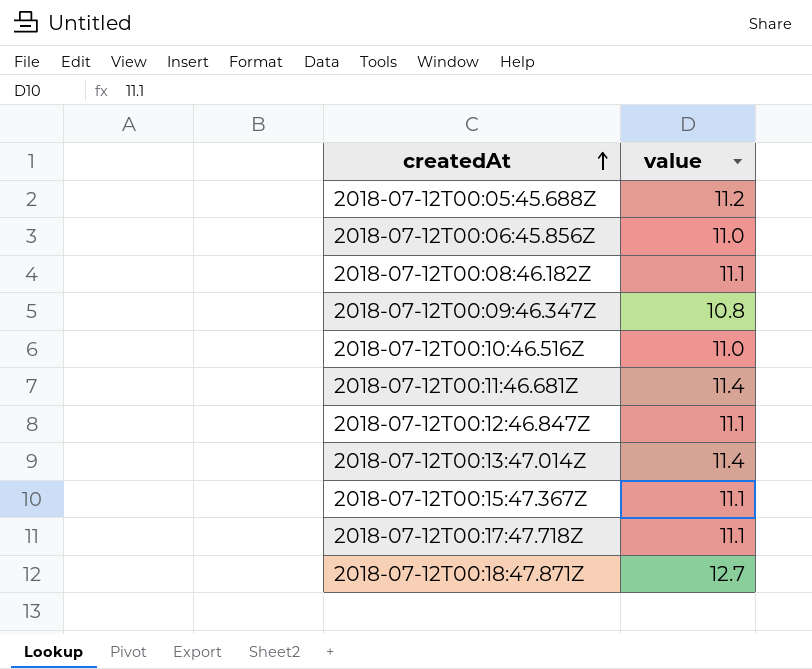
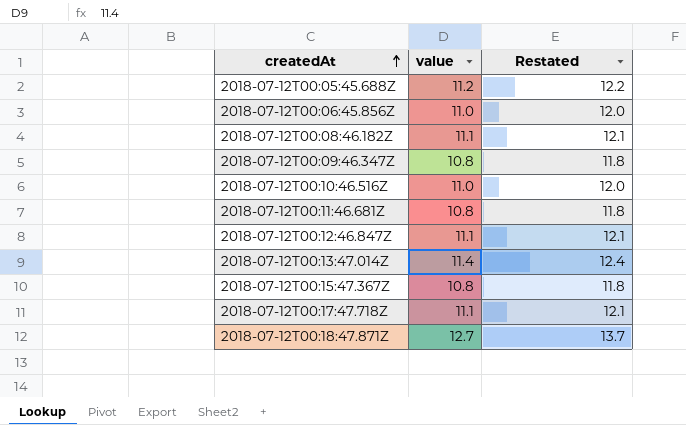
column Restated | formula: none -> [value] + 1
2018-07-12T00:11:46.681Z | value: 11.4 -> 10.8
2018-07-12T00:15:47.367Z | value: 11.1 -> 10.8

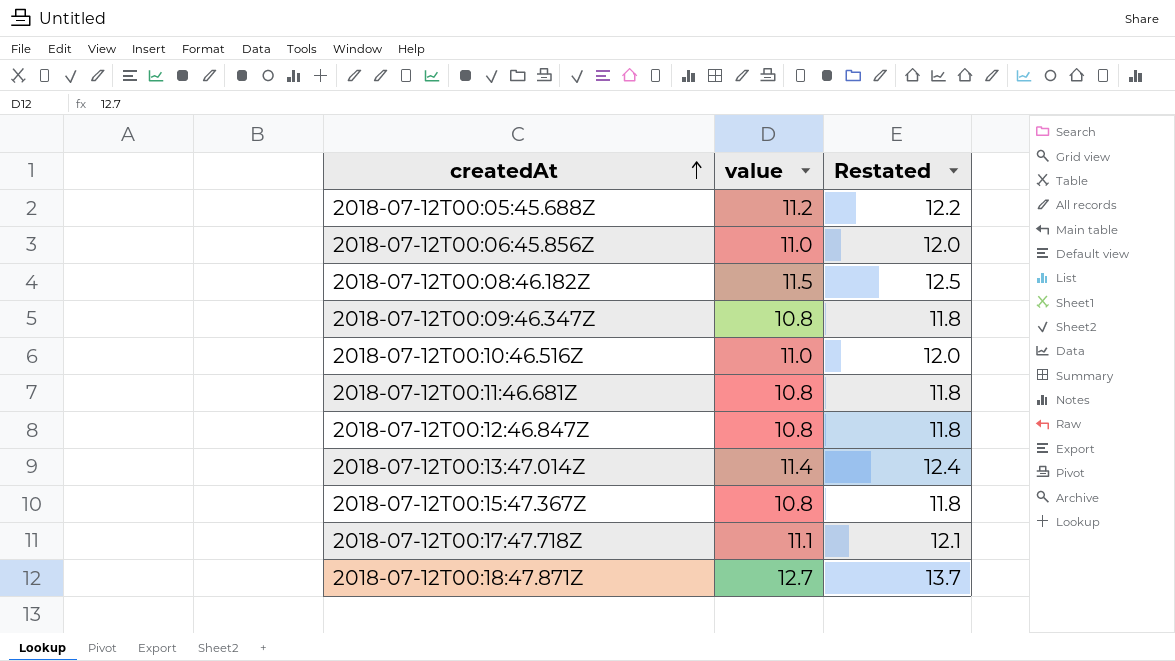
2018-07-12T00:08:46.182Z | value: 11.1 -> 11.5
2018-07-12T00:08:46.182Z | Restated: 12.1 -> 12.5
2018-07-12T00:12:46.847Z | value: 11.1 -> 10.8
2018-07-12T00:12:46.847Z | Restated: 12.1 -> 11.8

